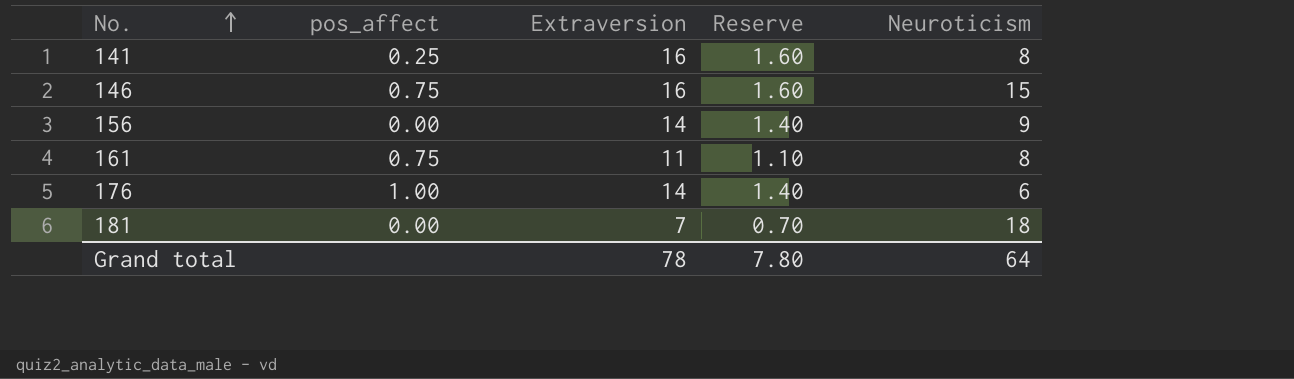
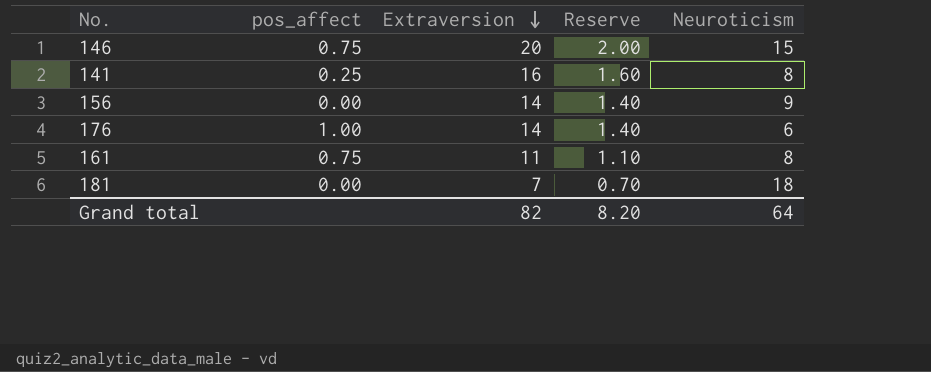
row order: No. ascending -> Extraversion descending
146 | Extraversion: 16 -> 20
146 | Reserve: 1.60 -> 2.00
Grand total | Extraversion: 78 -> 82
Grand total | Reserve: 7.80 -> 8.20

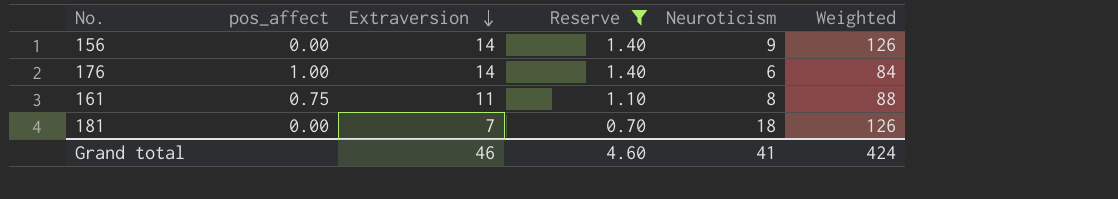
filter: none -> Reserve <= 1.40
column Weighted | formula: none -> [Extraversion] * [Neuroticism]
Grand total | Extraversion: 82 -> 46
Grand total | Reserve: 8.20 -> 4.60
Grand total | Neuroticism: 64 -> 41

